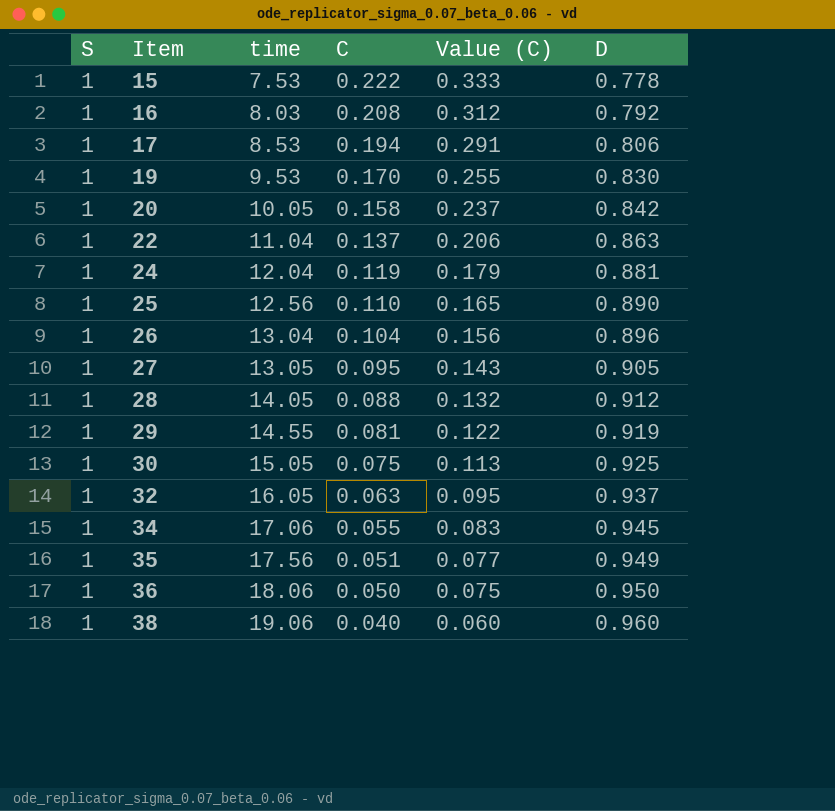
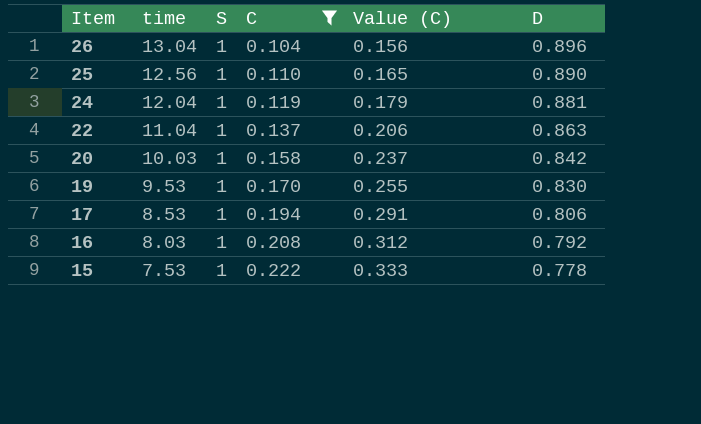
filter: none -> C >= 0.104
row order: Item ascending -> Item descending
column S | position: 1 -> 3
20 | time: 10.05 -> 10.03

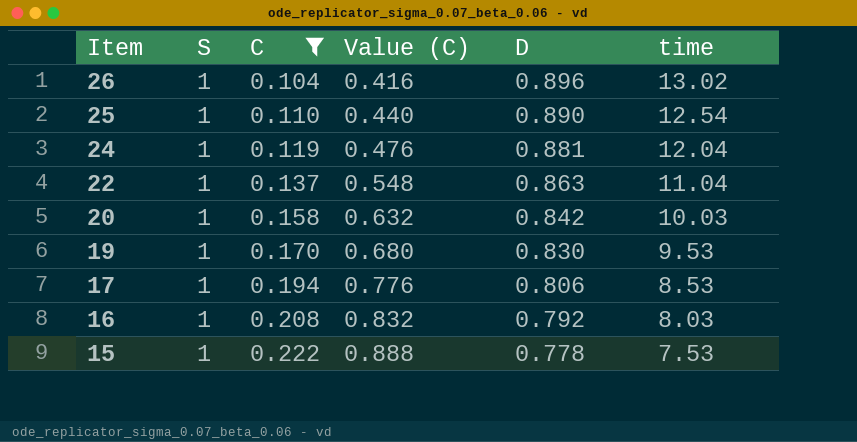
column Value (C) | formula: [C] * 1.5 -> [C] * 4
column time | position: 2 -> 6
26 | time: 13.04 -> 13.02
25 | time: 12.56 -> 12.54

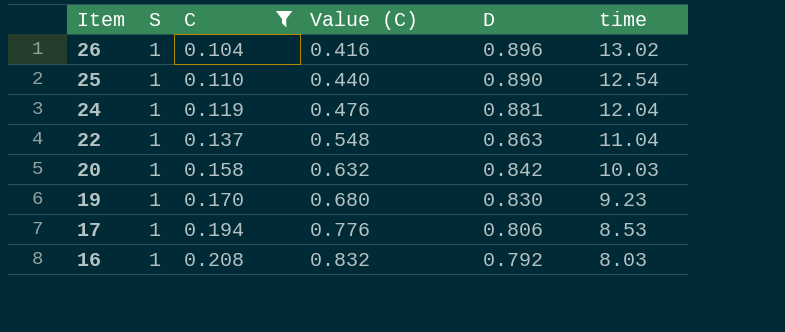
row 15: 1 | 0.222 | 0.888 | 0.778 | 7.53 -> none
19 | time: 9.53 -> 9.23

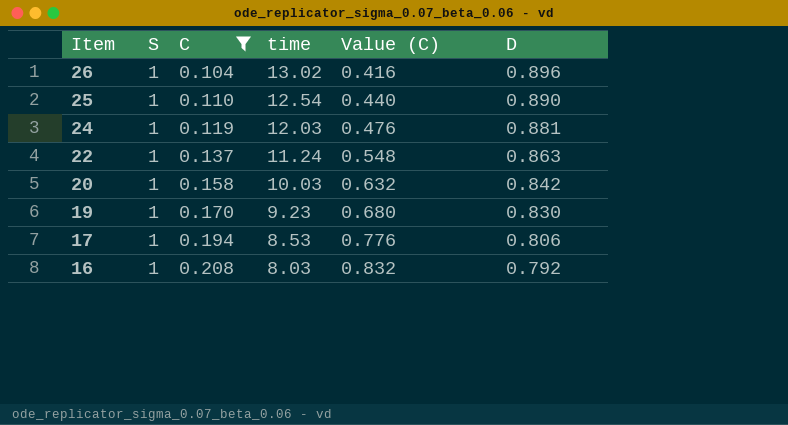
column time | position: 6 -> 4
24 | time: 12.04 -> 12.03
22 | time: 11.04 -> 11.24

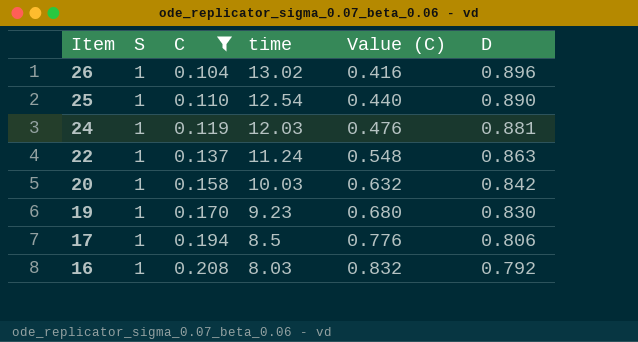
17 | time: 8.53 -> 8.5

